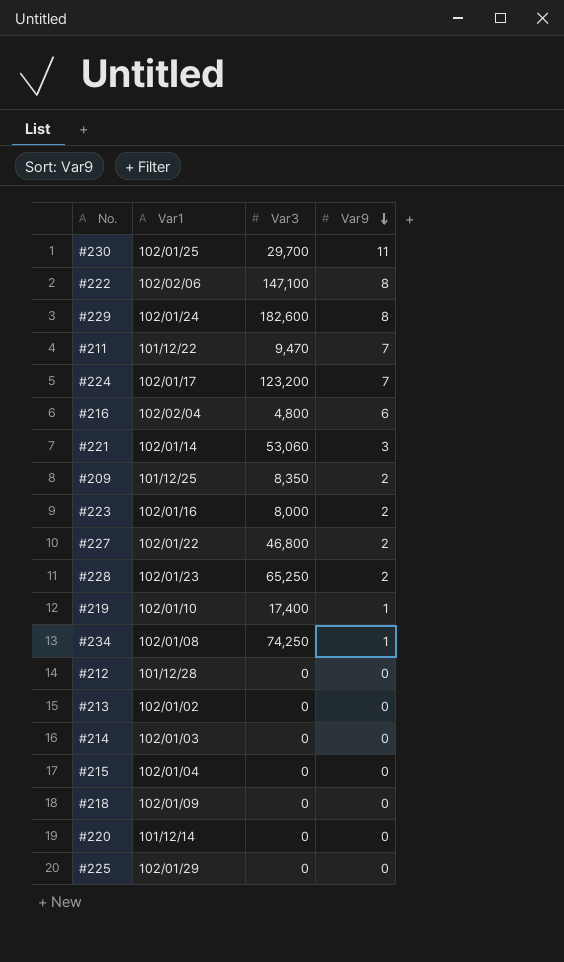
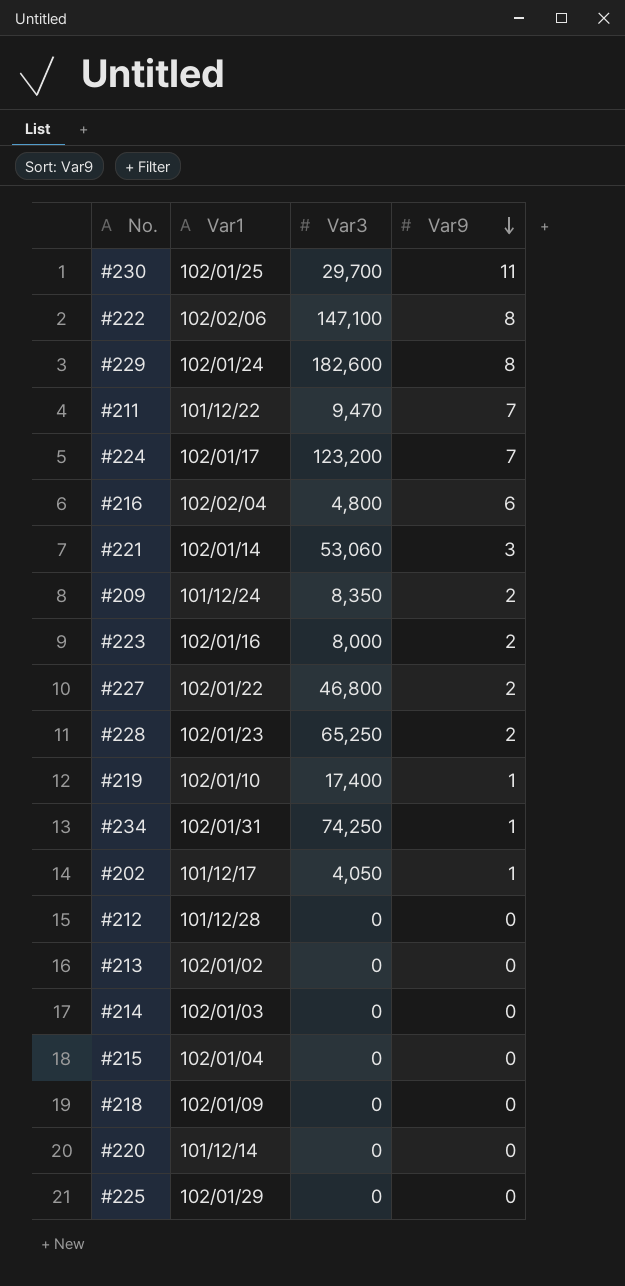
#209 | Var1: 101/12/25 -> 101/12/24
#234 | Var1: 102/01/08 -> 102/01/31
row #202: none -> 101/12/17 | 4,050 | 1

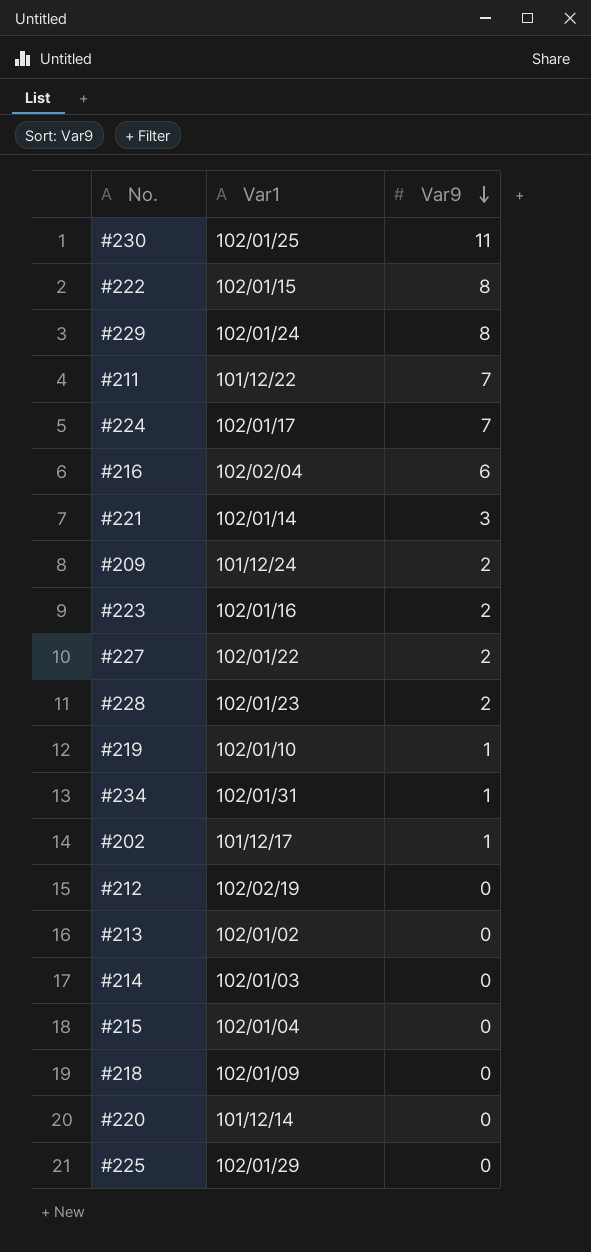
column Var3 | position: 3 -> none
#222 | Var1: 102/02/06 -> 102/01/15
#212 | Var1: 101/12/28 -> 102/02/19

